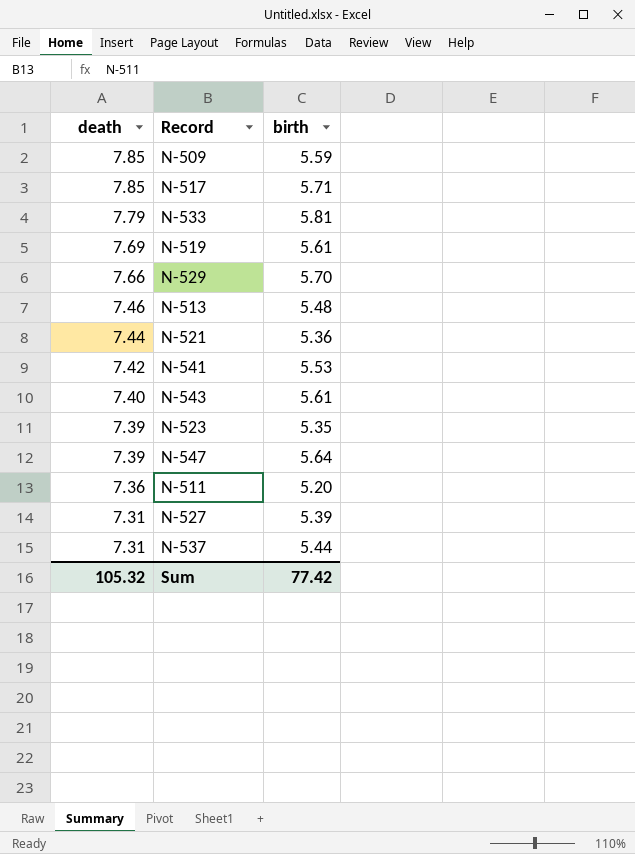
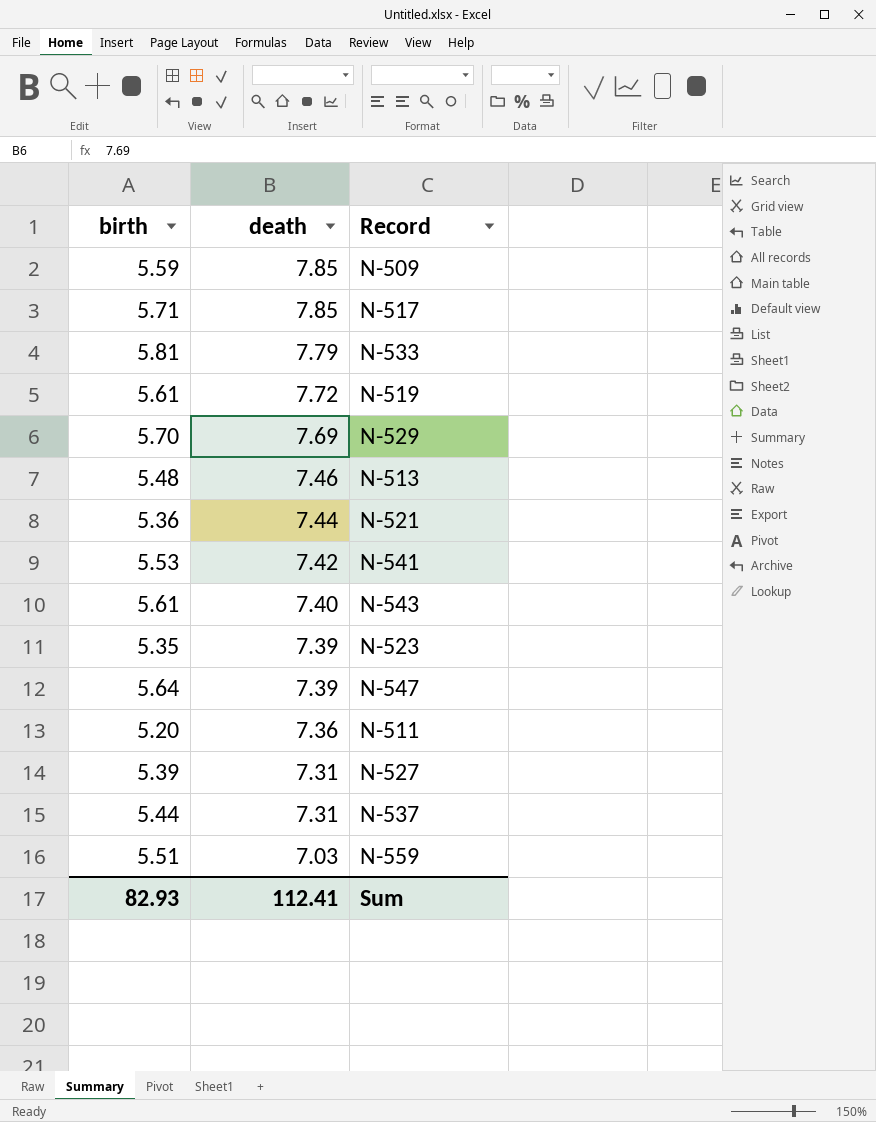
column birth | position: 3 -> 1
N-519 | death: 7.69 -> 7.72
N-529 | death: 7.66 -> 7.69
row N-559: none -> 5.51 | 7.03
Sum | birth: 77.42 -> 82.93
Sum | death: 105.32 -> 112.41

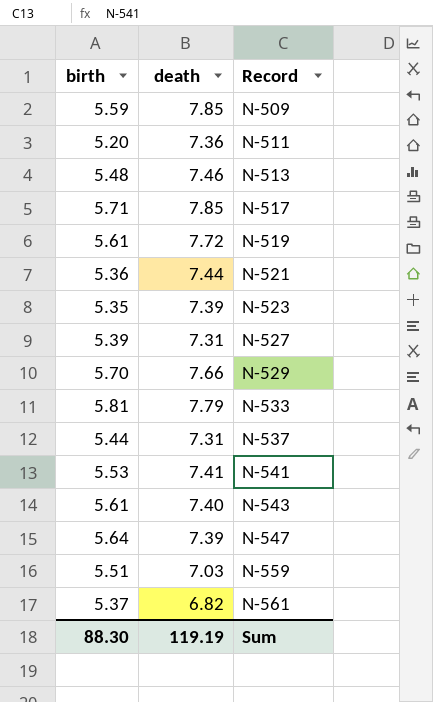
row order: death descending -> Record ascending
N-529 | death: 7.69 -> 7.66
N-541 | death: 7.42 -> 7.41
row N-561: none -> 5.37 | 6.82
Sum | birth: 82.93 -> 88.30
Sum | death: 112.41 -> 119.19

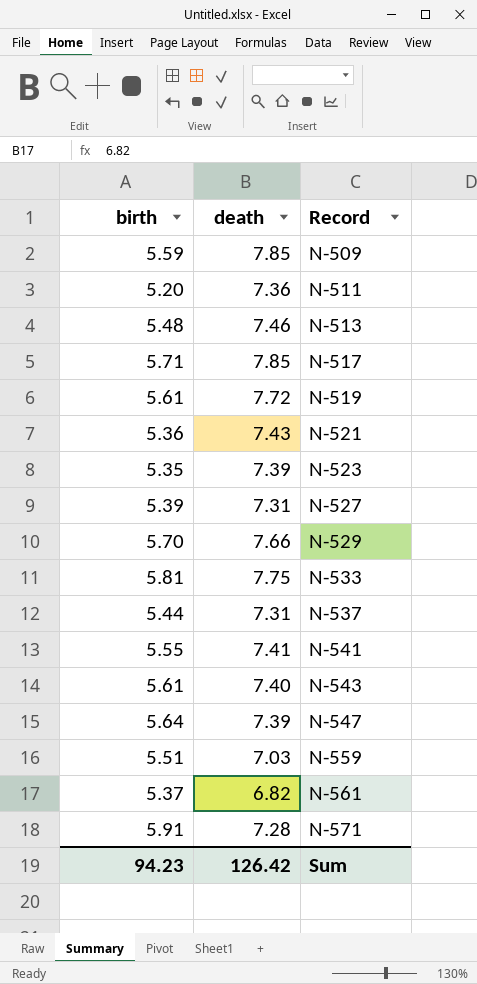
N-521 | death: 7.44 -> 7.43
N-533 | death: 7.79 -> 7.75
N-541 | birth: 5.53 -> 5.55
row N-571: none -> 5.91 | 7.28
Sum | birth: 88.30 -> 94.23
Sum | death: 119.19 -> 126.42

